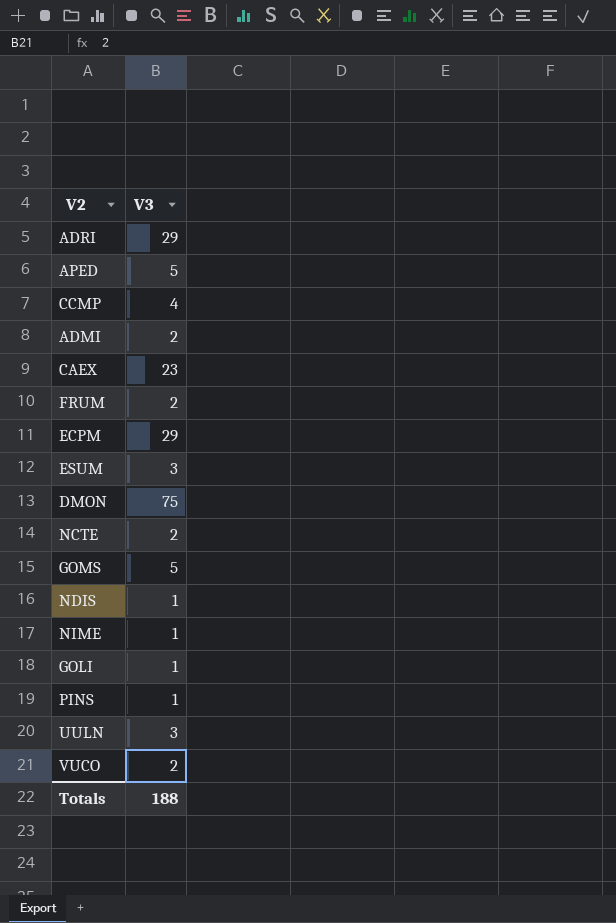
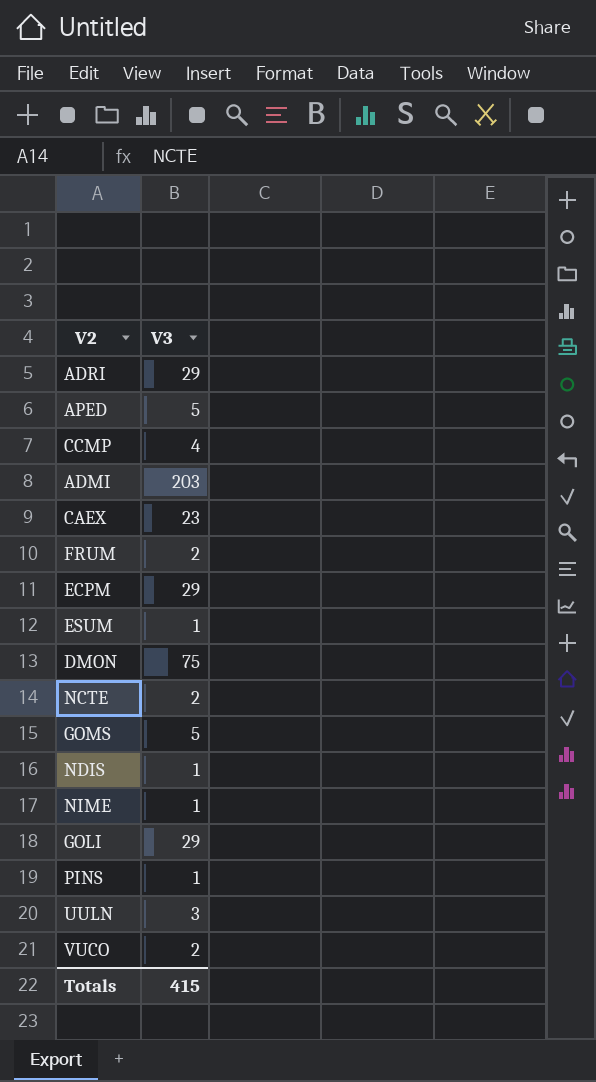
ADMI | V3: 2 -> 203
ESUM | V3: 3 -> 1
GOLI | V3: 1 -> 29
Totals | V3: 188 -> 415

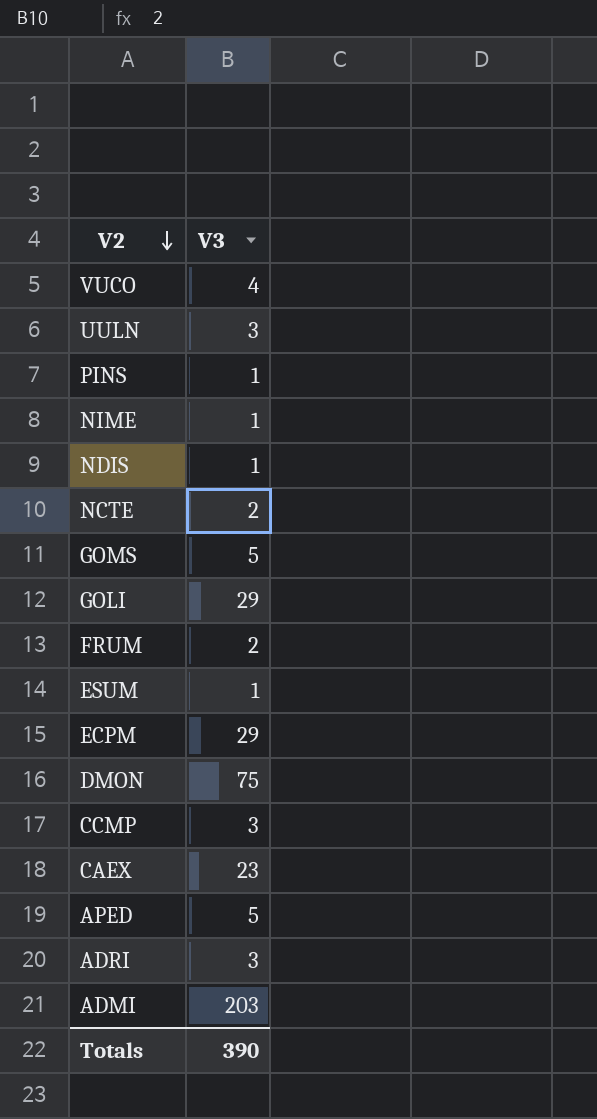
row order: none -> V2 descending
VUCO | V3: 2 -> 4
CCMP | V3: 4 -> 3
ADRI | V3: 29 -> 3
Totals | V3: 415 -> 390

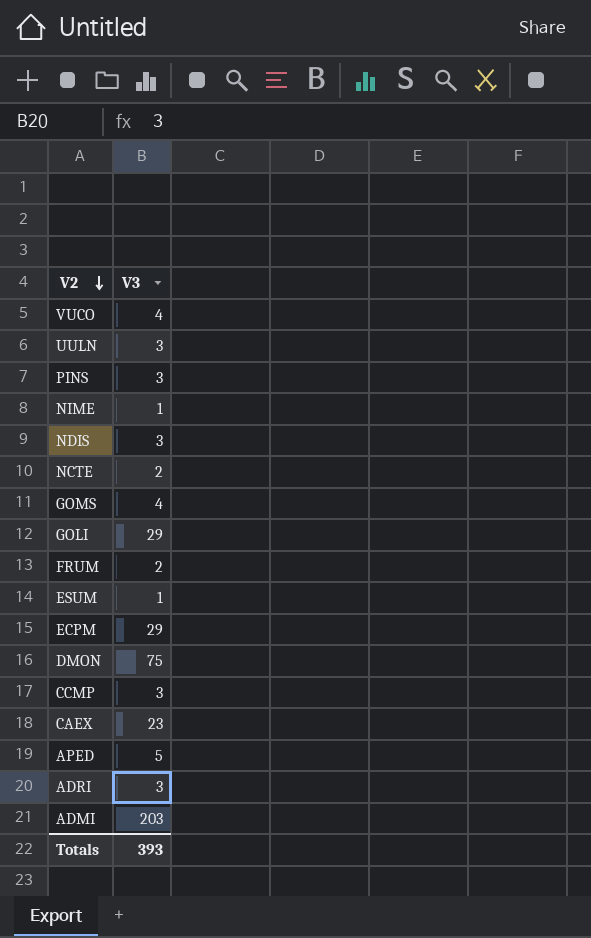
PINS | V3: 1 -> 3
NDIS | V3: 1 -> 3
GOMS | V3: 5 -> 4
Totals | V3: 390 -> 393

